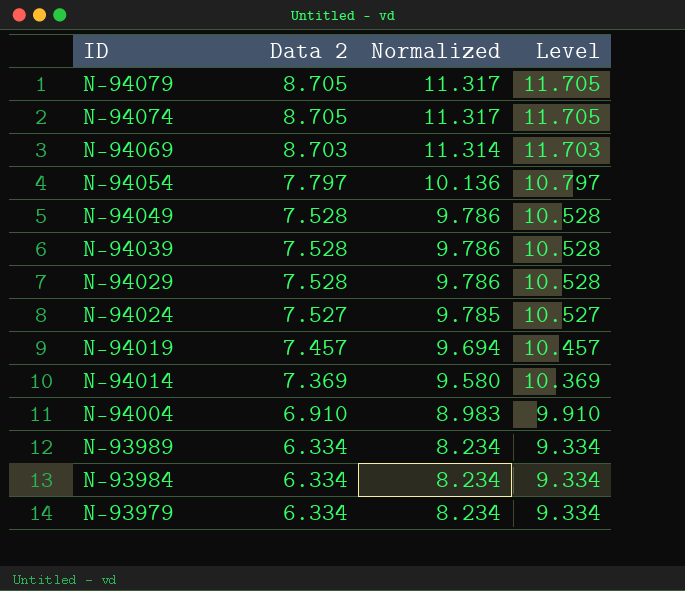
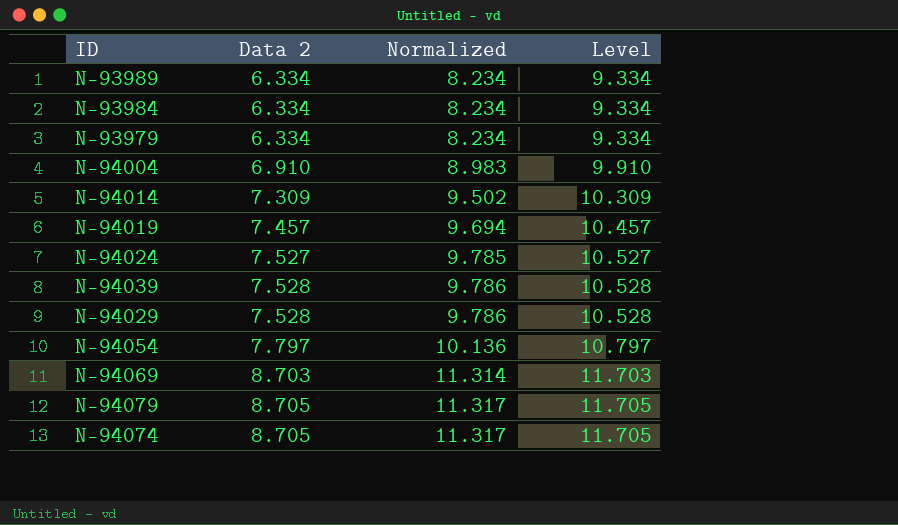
row order: ID descending -> Data 2 ascending
row N-94049: 7.528 | 9.786 | 10.528 -> none
N-94014 | Data 2: 7.369 -> 7.309
N-94014 | Normalized: 9.580 -> 9.502
N-94014 | Level: 10.369 -> 10.309

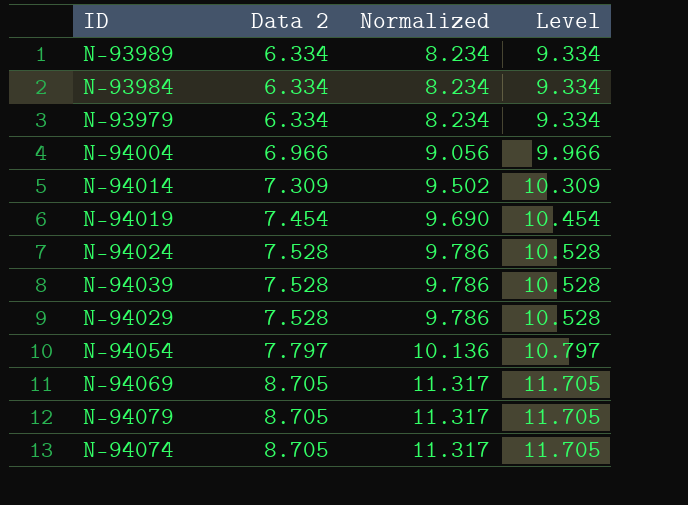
N-94004 | Data 2: 6.910 -> 6.966
N-94004 | Normalized: 8.983 -> 9.056
N-94004 | Level: 9.910 -> 9.966
N-94019 | Data 2: 7.457 -> 7.454
N-94019 | Normalized: 9.694 -> 9.690
N-94019 | Level: 10.457 -> 10.454
N-94024 | Data 2: 7.527 -> 7.528
N-94024 | Normalized: 9.785 -> 9.786
N-94024 | Level: 10.527 -> 10.528
N-94069 | Data 2: 8.703 -> 8.705
N-94069 | Normalized: 11.314 -> 11.317
N-94069 | Level: 11.703 -> 11.705

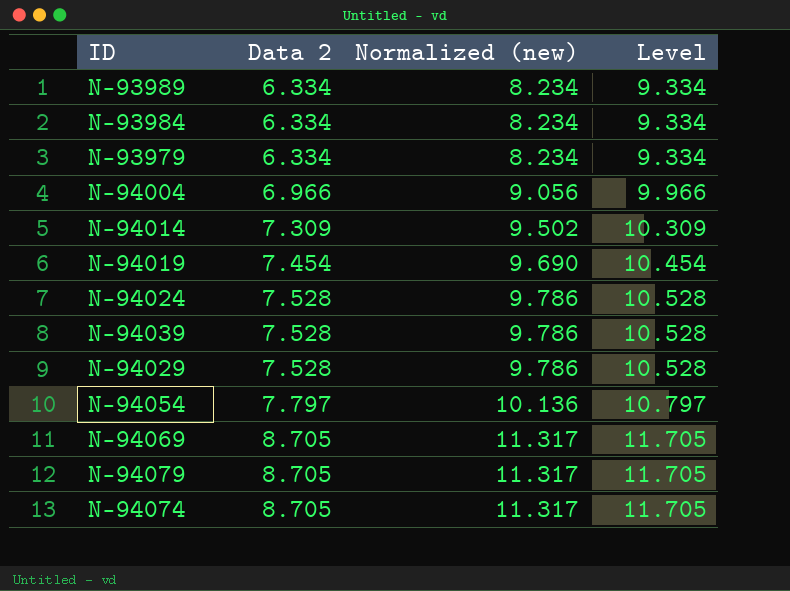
column name: Normalized -> Normalized (new)

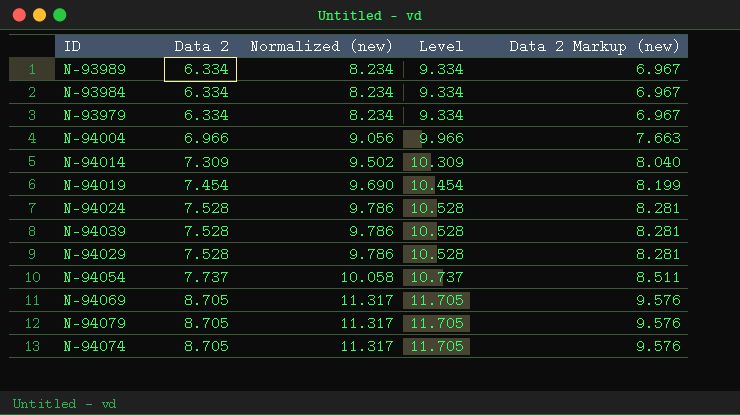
column Data 2 Markup (new) | formula: none -> [Data 2] * 1.1
N-94054 | Data 2: 7.797 -> 7.737
N-94054 | Normalized (new): 10.136 -> 10.058
N-94054 | Level: 10.797 -> 10.737

